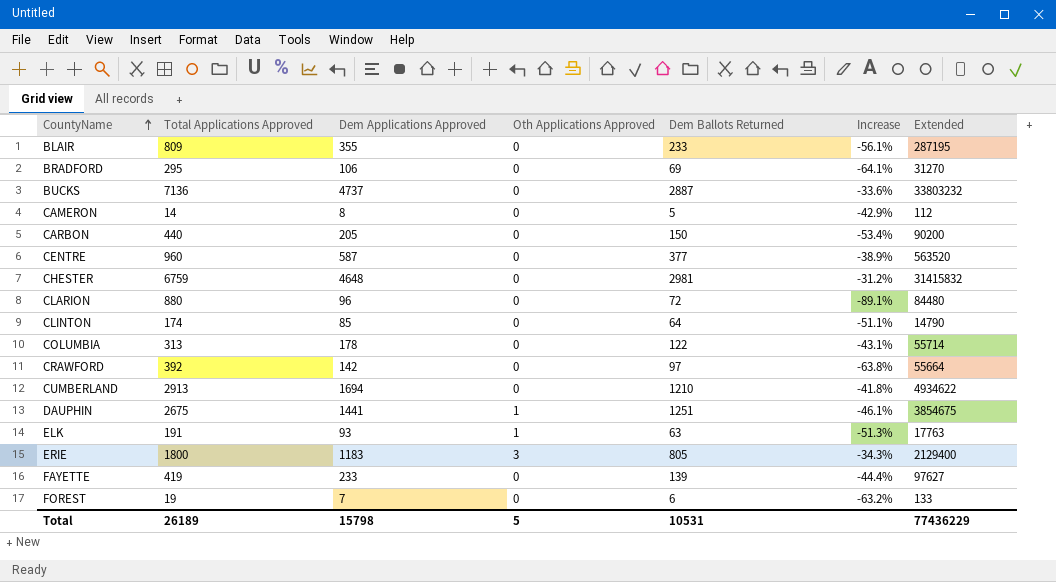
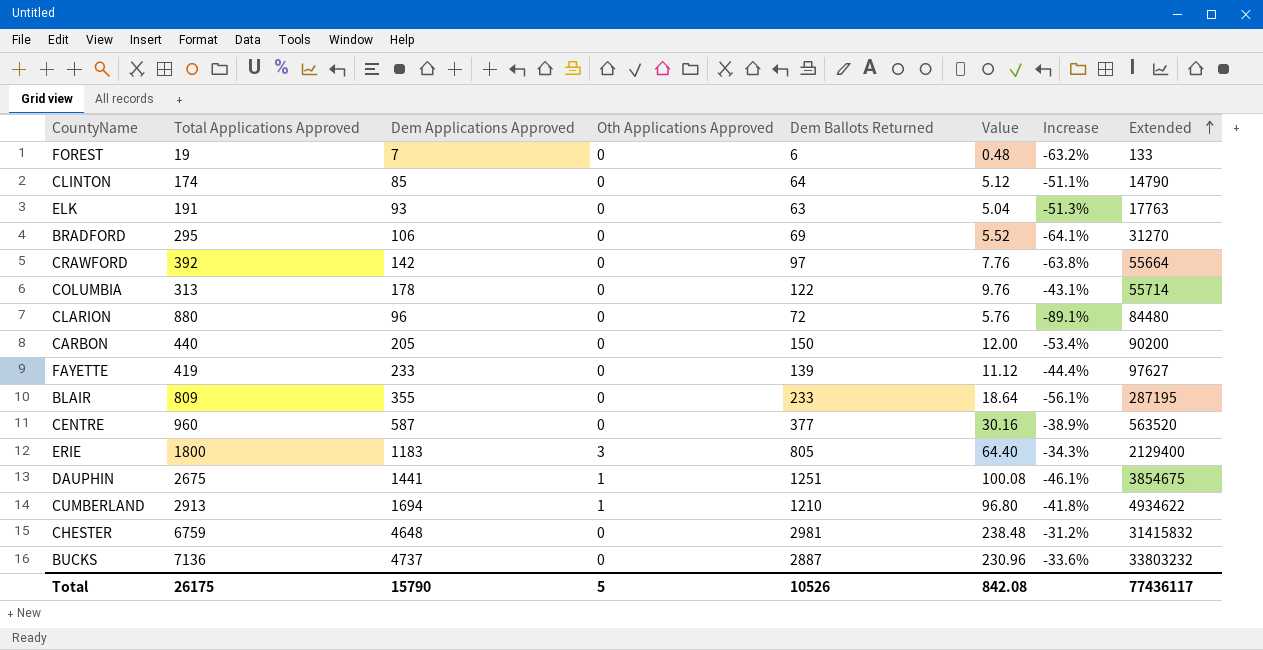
row order: CountyName ascending -> Extended ascending
column Value | formula: none -> [Dem Ballots Returned] * 0.08
row CAMERON: 14 | 8 | 0 | 5 | -42.9% | 112 -> none
ELK | Oth Applications Approved: 1 -> 0
CUMBERLAND | Oth Applications Approved: 0 -> 1
Total | Total Applications Approved: 26189 -> 26175
Total | Dem Applications Approved: 15798 -> 15790
Total | Dem Ballots Returned: 10531 -> 10526
Total | Extended: 77436229 -> 77436117

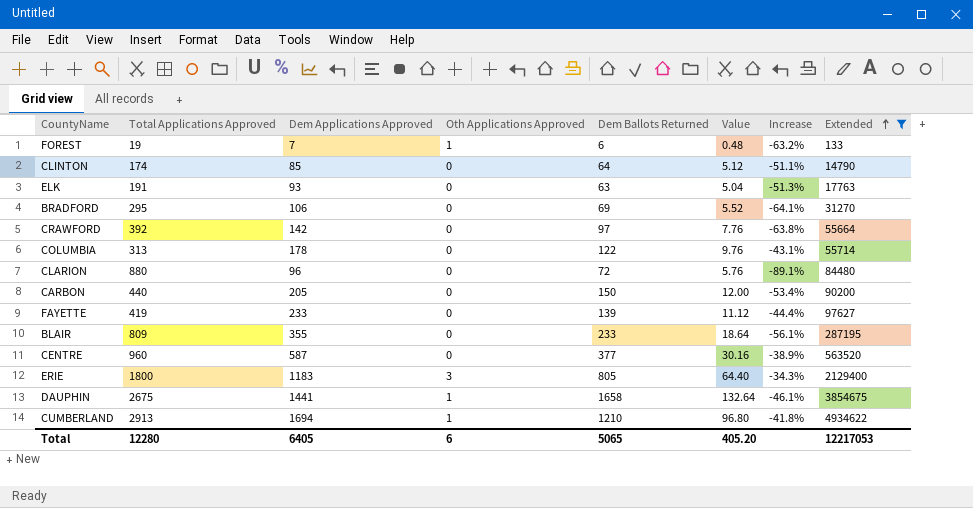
filter: none -> Extended <= 4934622
FOREST | Oth Applications Approved: 0 -> 1
DAUPHIN | Dem Ballots Returned: 1251 -> 1658
DAUPHIN | Value: 100.08 -> 132.64
Total | Total Applications Approved: 26175 -> 12280
Total | Dem Applications Approved: 15790 -> 6405
Total | Oth Applications Approved: 5 -> 6
Total | Dem Ballots Returned: 10526 -> 5065
Total | Value: 842.08 -> 405.20
Total | Extended: 77436117 -> 12217053

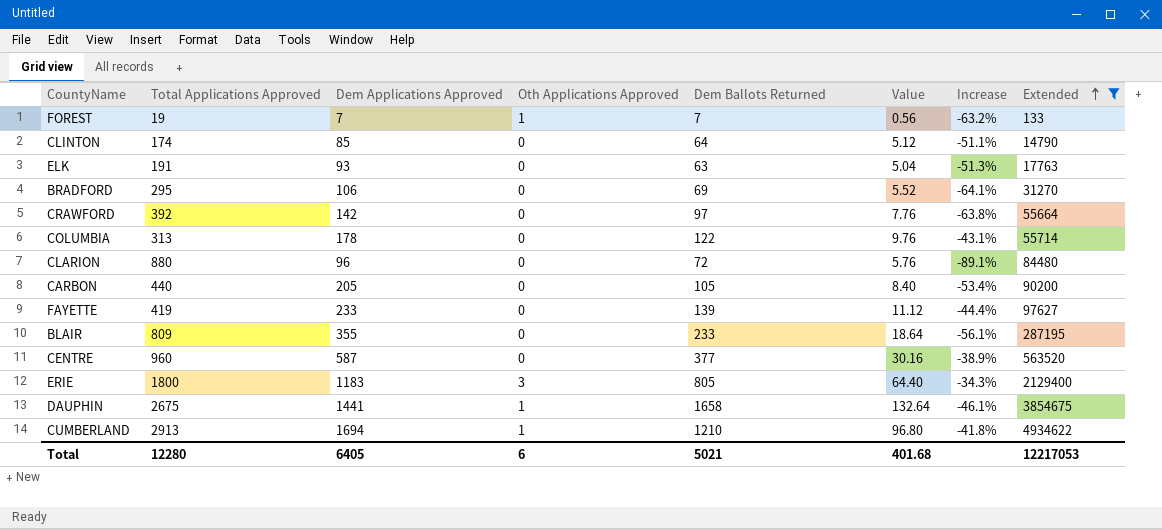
FOREST | Dem Ballots Returned: 6 -> 7
FOREST | Value: 0.48 -> 0.56
CARBON | Dem Ballots Returned: 150 -> 105
CARBON | Value: 12.00 -> 8.40
Total | Dem Ballots Returned: 5065 -> 5021
Total | Value: 405.20 -> 401.68

